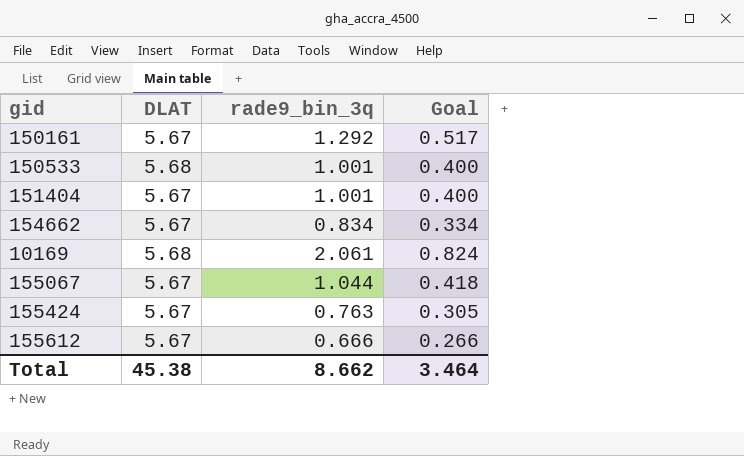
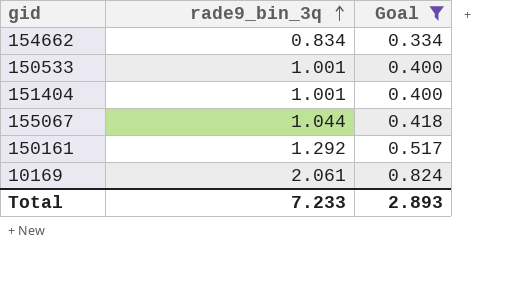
filter: none -> Goal >= 0.334
row order: none -> rade9_bin_3q ascending
column DLAT | position: 2 -> none
Total | rade9_bin_3q: 8.662 -> 7.233
Total | Goal: 3.464 -> 2.893

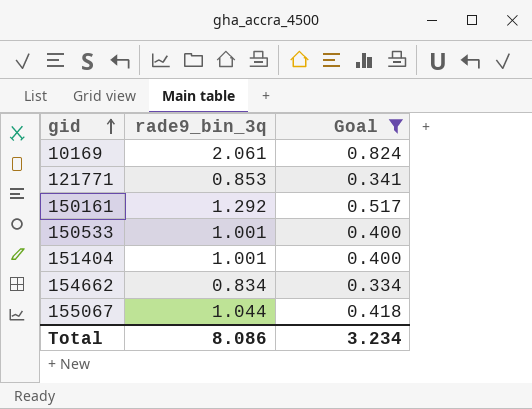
row order: rade9_bin_3q ascending -> gid ascending
row 121771: none -> 0.853 | 0.341
Total | rade9_bin_3q: 7.233 -> 8.086
Total | Goal: 2.893 -> 3.234

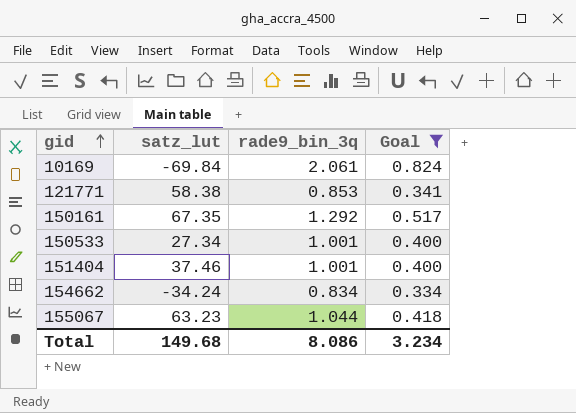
column satz_lut | position: none -> 2

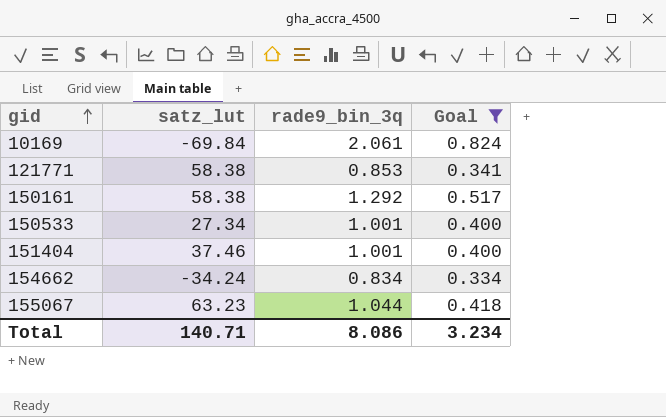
150161 | satz_lut: 67.35 -> 58.38
Total | satz_lut: 149.68 -> 140.71

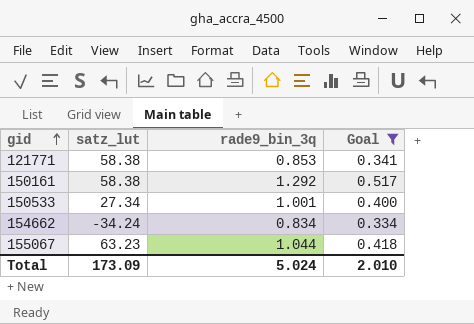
row 10169: -69.84 | 2.061 | 0.824 -> none
row 151404: 37.46 | 1.001 | 0.400 -> none
Total | satz_lut: 140.71 -> 173.09
Total | rade9_bin_3q: 8.086 -> 5.024
Total | Goal: 3.234 -> 2.010

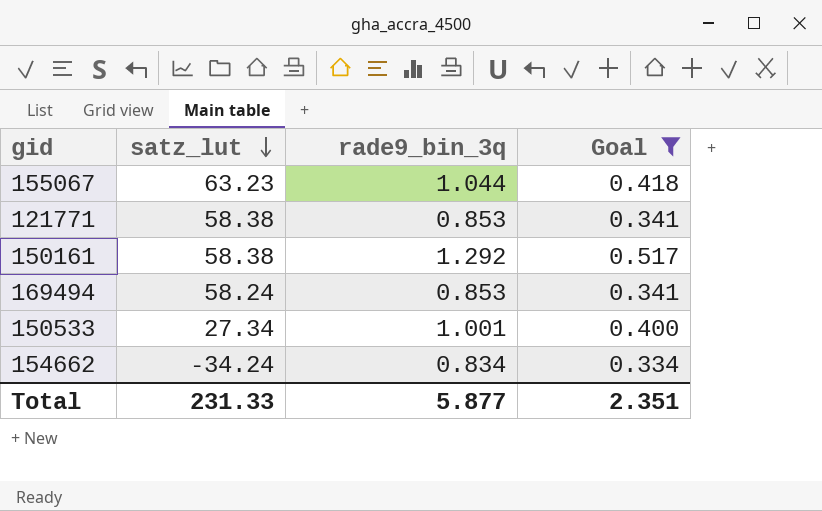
row order: gid ascending -> satz_lut descending
row 169494: none -> 58.24 | 0.853 | 0.341
Total | satz_lut: 173.09 -> 231.33
Total | rade9_bin_3q: 5.024 -> 5.877
Total | Goal: 2.010 -> 2.351

